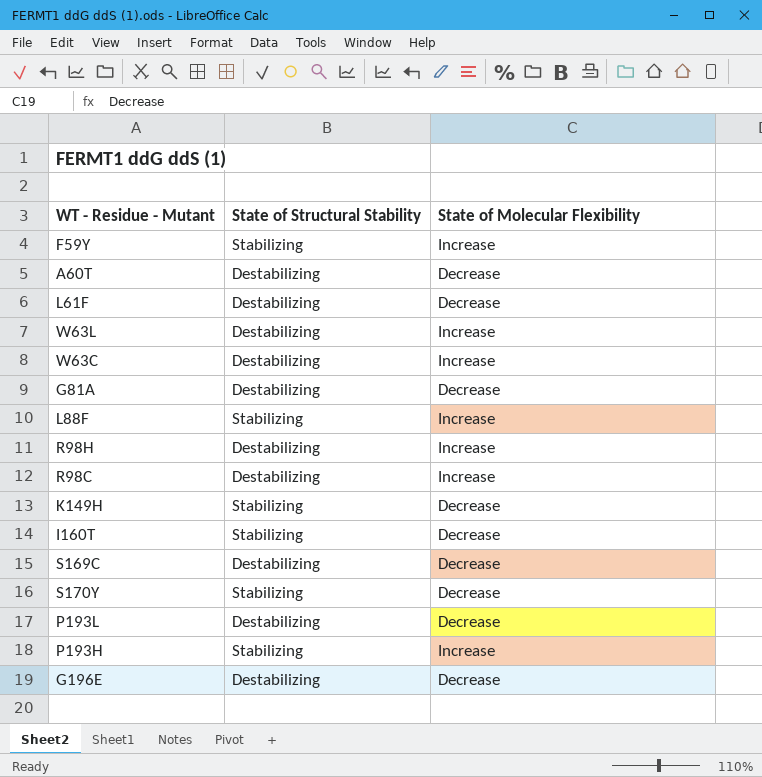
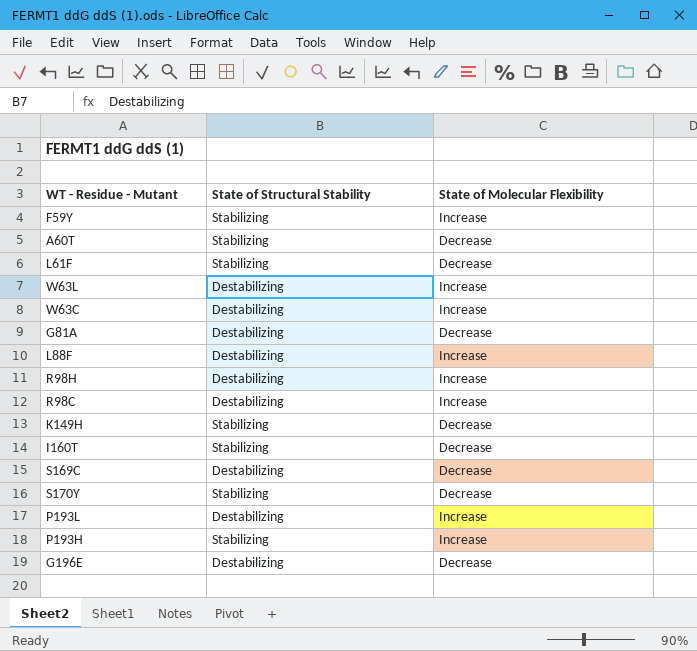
A60T | State of Structural Stability: Destabilizing -> Stabilizing
L61F | State of Structural Stability: Destabilizing -> Stabilizing
L88F | State of Structural Stability: Stabilizing -> Destabilizing
P193L | State of Molecular Flexibility: Decrease -> Increase

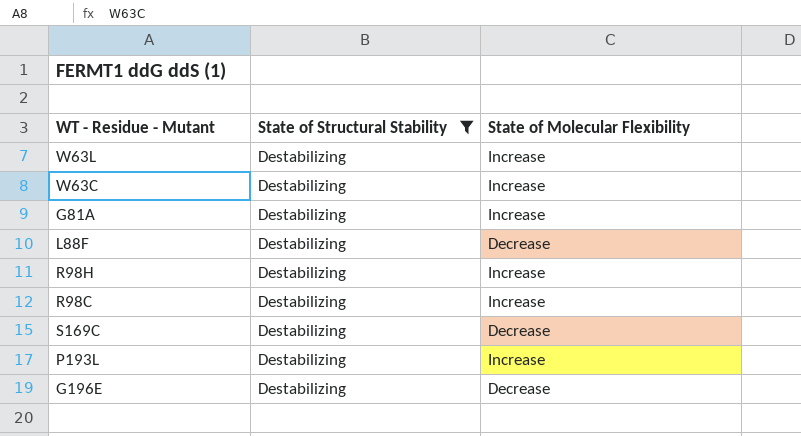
filter: none -> State of Structural Stability = Destabilizing
G81A | State of Molecular Flexibility: Decrease -> Increase
L88F | State of Molecular Flexibility: Increase -> Decrease

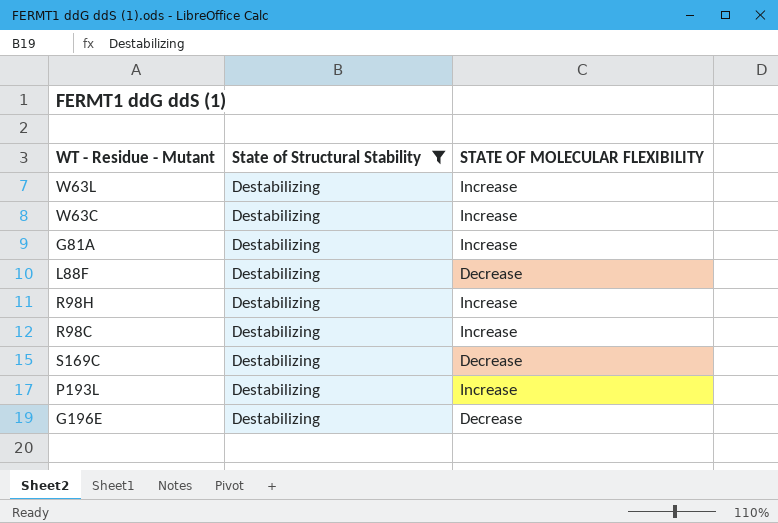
column name: State of Molecular Flexibility -> STATE OF MOLECULAR FLEXIBILITY

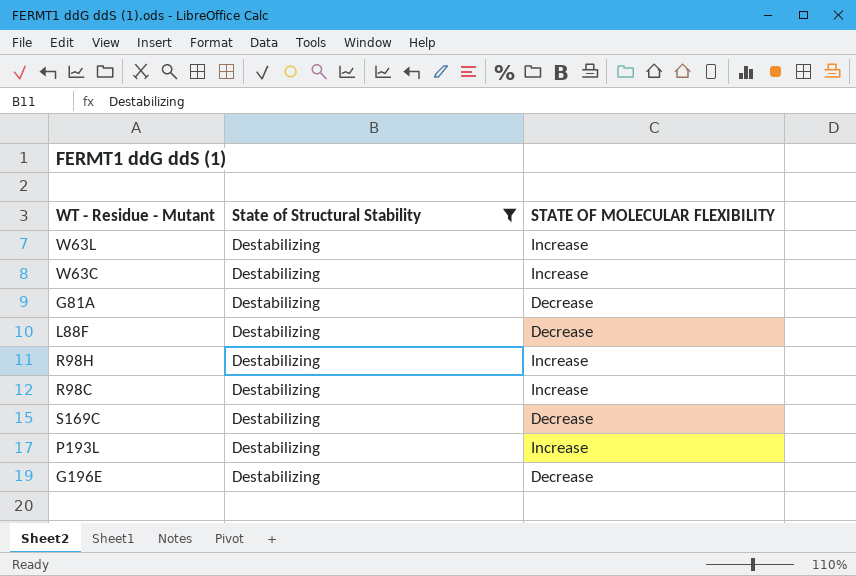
G81A | STATE OF MOLECULAR FLEXIBILITY: Increase -> Decrease

